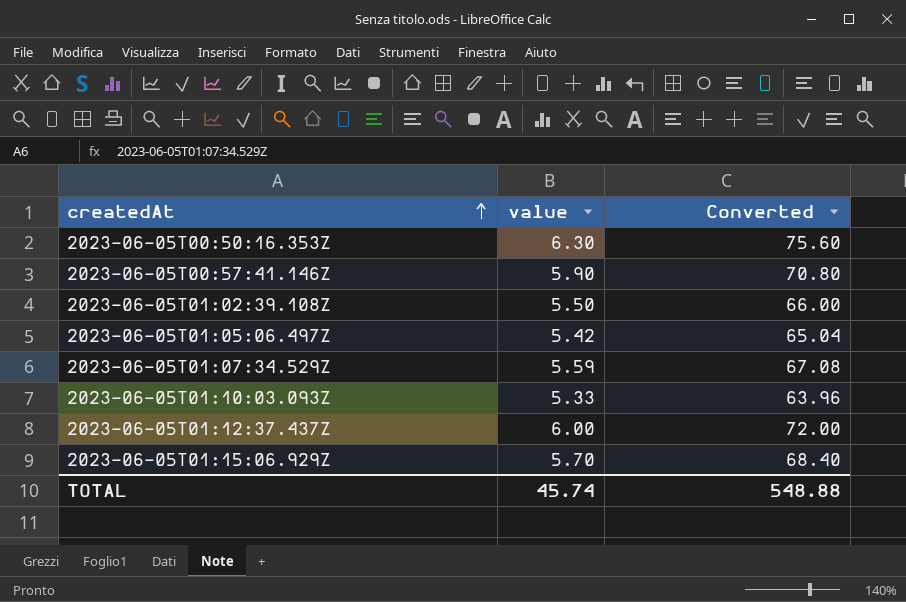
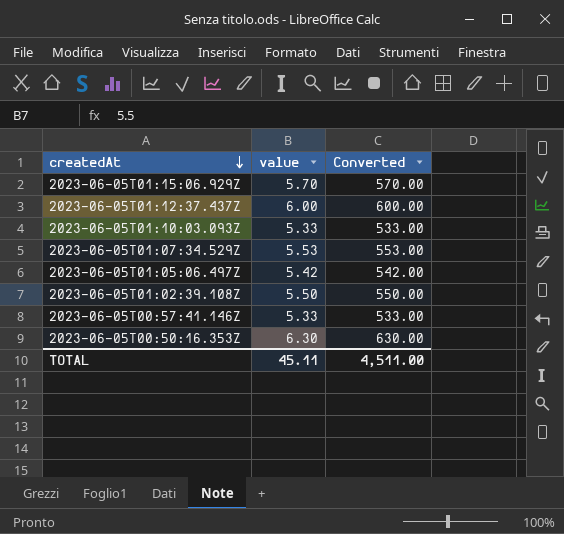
row order: createdAt ascending -> createdAt descending
column Converted | formula: [value] * 12 -> [value] * 100
2023-06-05T01:07:34.529Z | value: 5.59 -> 5.53
2023-06-05T00:57:41.146Z | value: 5.90 -> 5.33
TOTAL | value: 45.74 -> 45.11
TOTAL | Converted: 548.88 -> 4,511.00

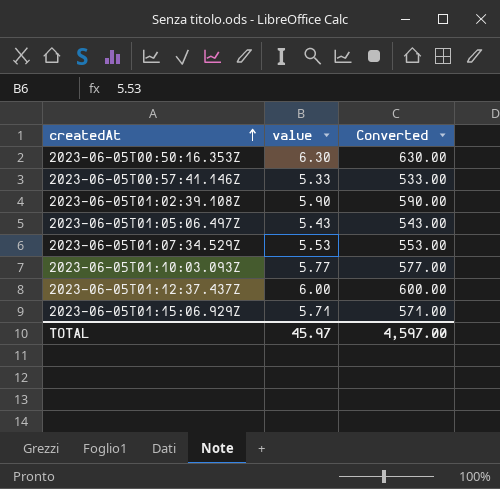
row order: createdAt descending -> createdAt ascending
2023-06-05T01:02:39.108Z | value: 5.50 -> 5.90
2023-06-05T01:02:39.108Z | Converted: 550.00 -> 590.00
2023-06-05T01:05:06.497Z | value: 5.42 -> 5.43
2023-06-05T01:05:06.497Z | Converted: 542.00 -> 543.00
2023-06-05T01:10:03.093Z | value: 5.33 -> 5.77
2023-06-05T01:10:03.093Z | Converted: 533.00 -> 577.00
2023-06-05T01:15:06.929Z | value: 5.70 -> 5.71
2023-06-05T01:15:06.929Z | Converted: 570.00 -> 571.00
TOTAL | value: 45.11 -> 45.97
TOTAL | Converted: 4,511.00 -> 4,597.00

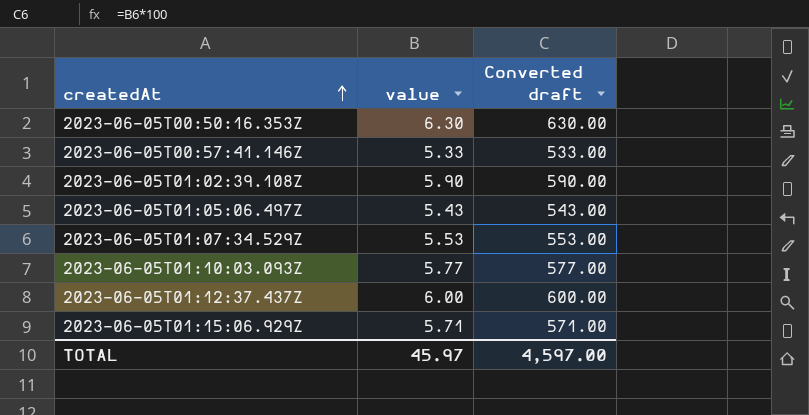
column name: Converted -> Converted draft

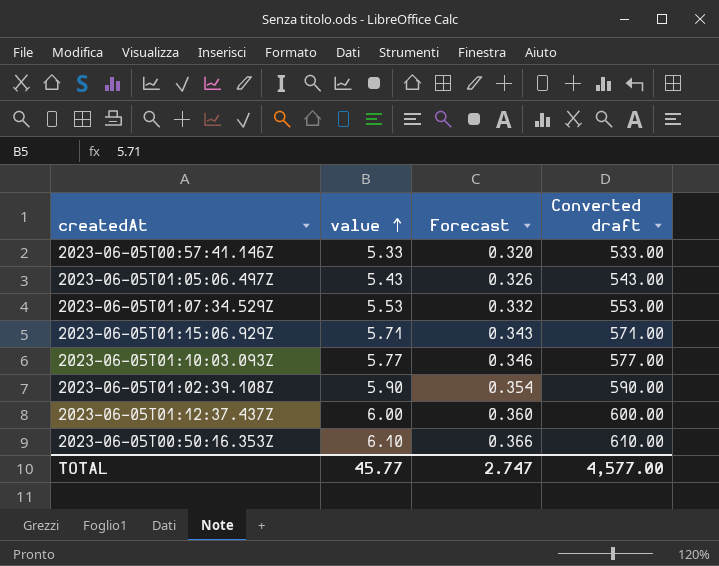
row order: createdAt ascending -> value ascending
column Forecast | formula: none -> [value] * 0.06
2023-06-05T00:50:16.353Z | value: 6.30 -> 6.10
2023-06-05T00:50:16.353Z | Converted draft: 630.00 -> 610.00
TOTAL | value: 45.97 -> 45.77
TOTAL | Converted draft: 4,597.00 -> 4,577.00

